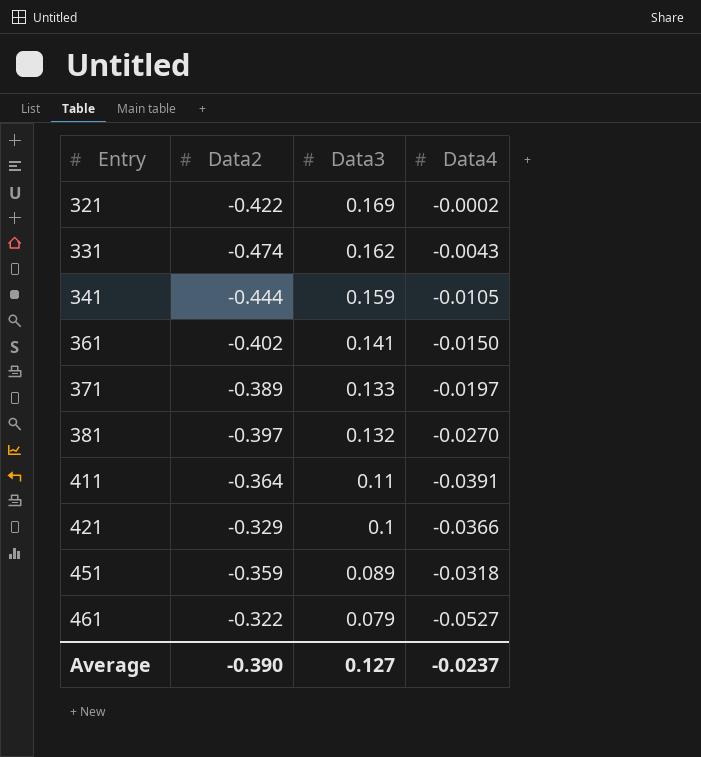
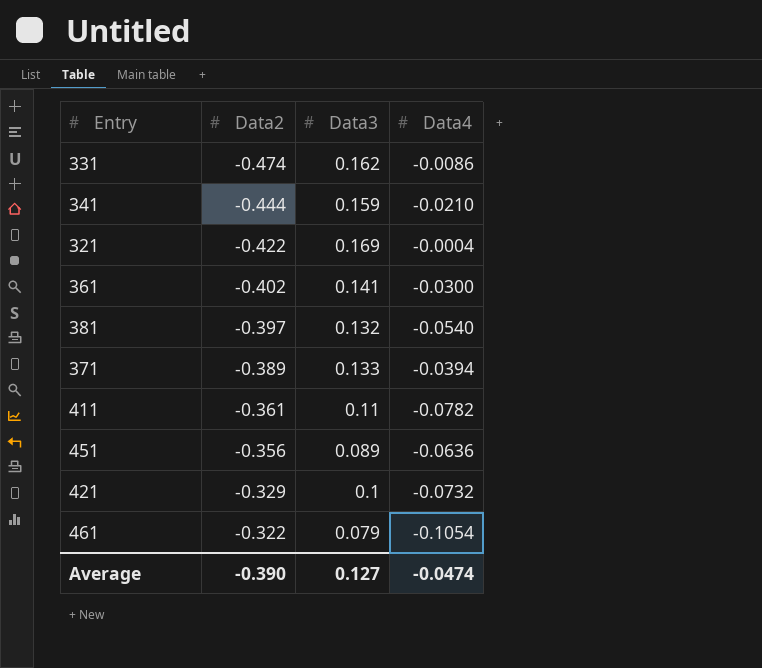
row order: Entry ascending -> Data2 ascending
331 | Data4: -0.0043 -> -0.0086
341 | Data4: -0.0105 -> -0.0210
321 | Data4: -0.0002 -> -0.0004
361 | Data4: -0.0150 -> -0.0300
381 | Data4: -0.0270 -> -0.0540
371 | Data4: -0.0197 -> -0.0394
411 | Data2: -0.364 -> -0.361
411 | Data4: -0.0391 -> -0.0782
451 | Data2: -0.359 -> -0.356
451 | Data4: -0.0318 -> -0.0636
421 | Data4: -0.0366 -> -0.0732
461 | Data4: -0.0527 -> -0.1054
Average | Data4: -0.0237 -> -0.0474

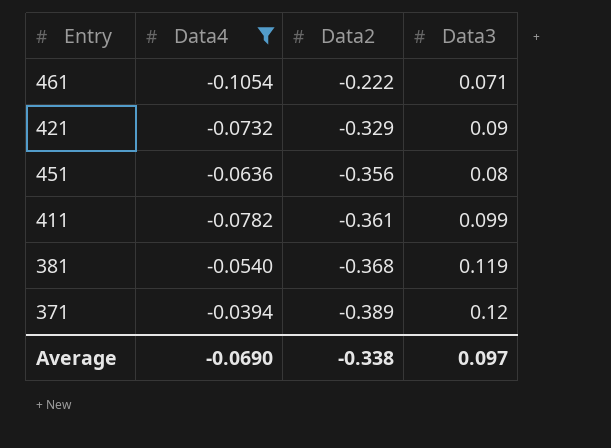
filter: none -> Data4 <= -0.0394
row order: Data2 ascending -> Data2 descending
column Data4 | position: 4 -> 2
461 | Data2: -0.322 -> -0.222
461 | Data3: 0.079 -> 0.071
421 | Data3: 0.1 -> 0.09
451 | Data3: 0.089 -> 0.08
411 | Data3: 0.11 -> 0.099
381 | Data2: -0.397 -> -0.368
381 | Data3: 0.132 -> 0.119
371 | Data3: 0.133 -> 0.12
Average | Data4: -0.0474 -> -0.0690
Average | Data2: -0.390 -> -0.338
Average | Data3: 0.127 -> 0.097

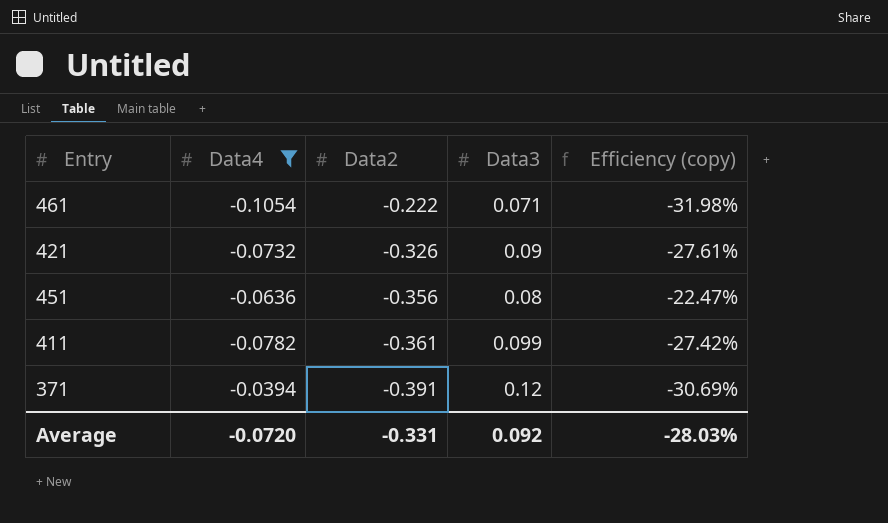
column Efficiency (copy) | formula: none -> [Data3] / [Data2]
row 381: -0.0540 | -0.368 | 0.119 -> none
421 | Data2: -0.329 -> -0.326
371 | Data2: -0.389 -> -0.391
Average | Data4: -0.0690 -> -0.0720
Average | Data2: -0.338 -> -0.331
Average | Data3: 0.097 -> 0.092

